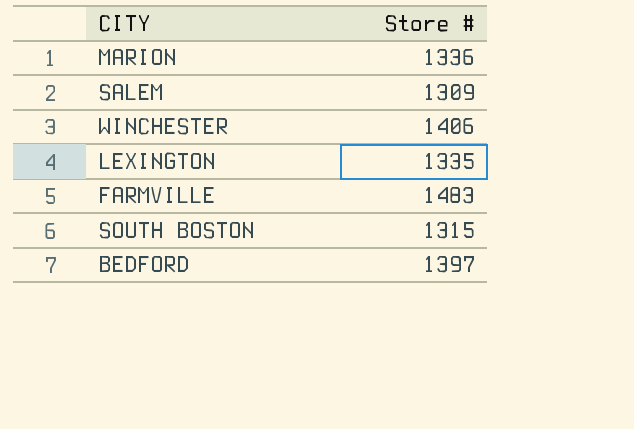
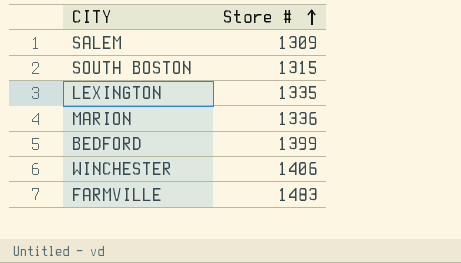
row order: none -> Store # ascending
BEDFORD | Store #: 1397 -> 1399

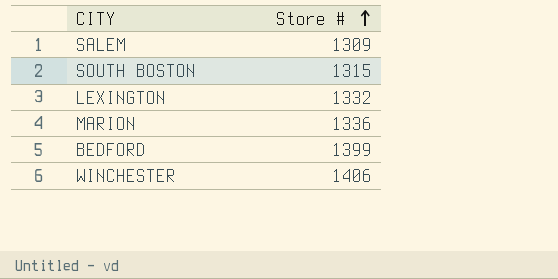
row FARMVILLE: 1483 -> none
LEXINGTON | Store #: 1335 -> 1332

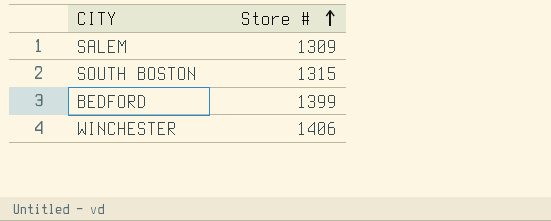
row LEXINGTON: 1332 -> none
row MARION: 1336 -> none

